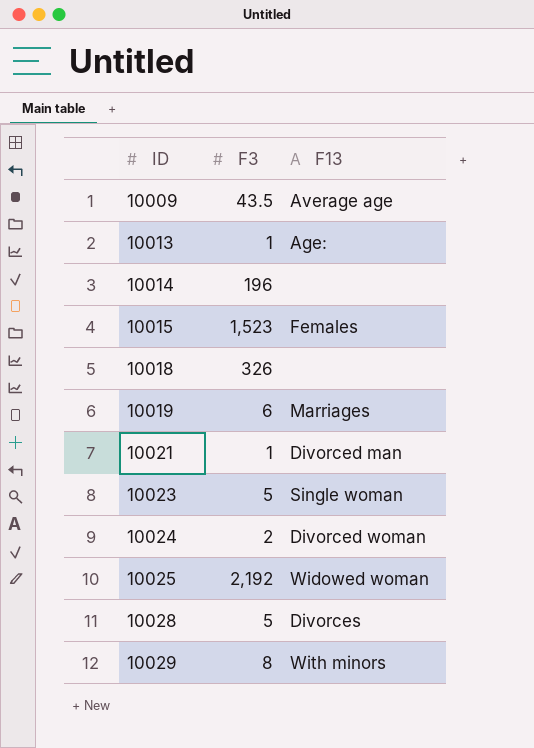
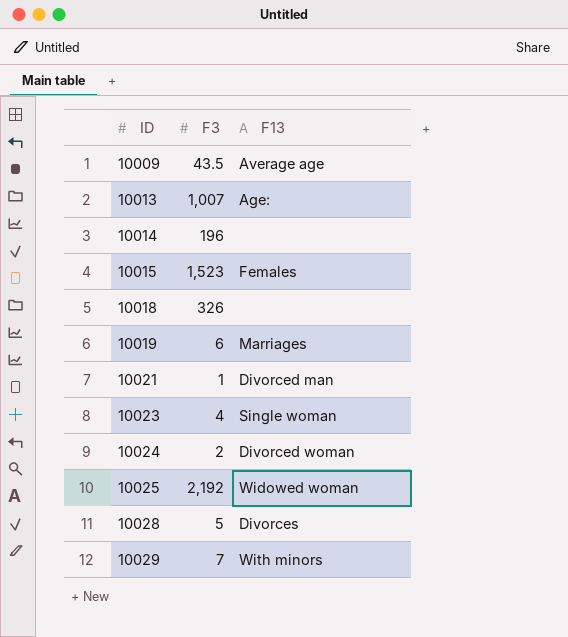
10013 | F3: 1 -> 1,007
10023 | F3: 5 -> 4
10029 | F3: 8 -> 7

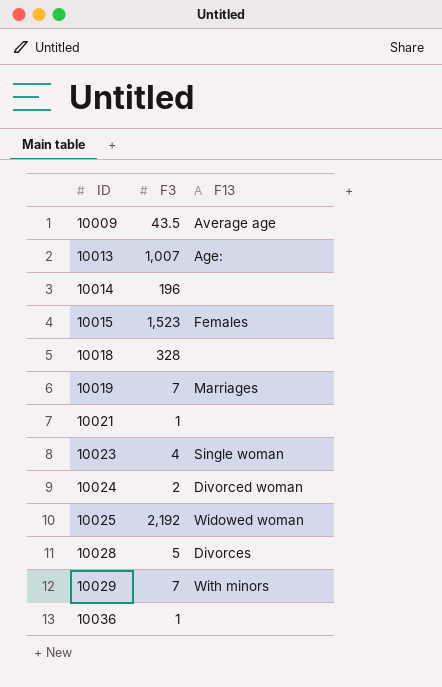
10018 | F3: 326 -> 328
10019 | F3: 6 -> 7
10021 | F13: Divorced man -> none
row 10036: none -> 1 | none

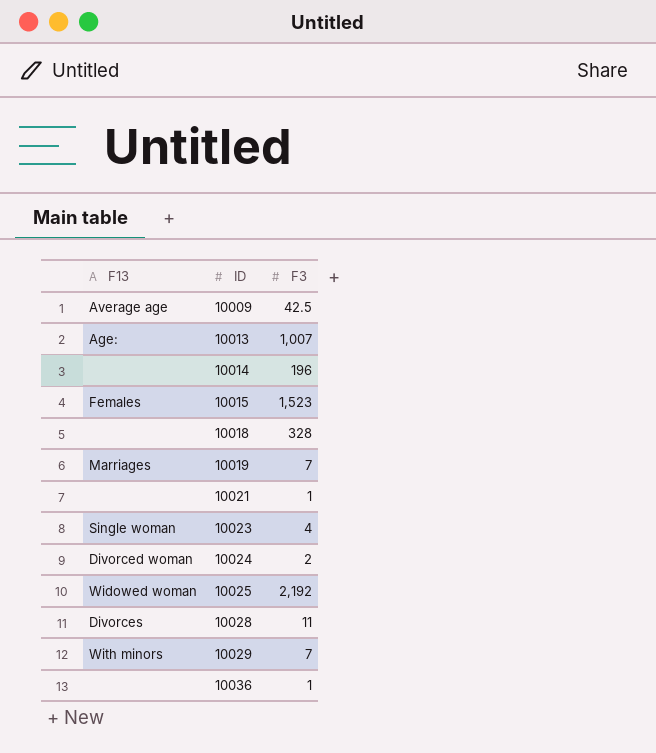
column F13 | position: 3 -> 1
10009 | F3: 43.5 -> 42.5
10028 | F3: 5 -> 11

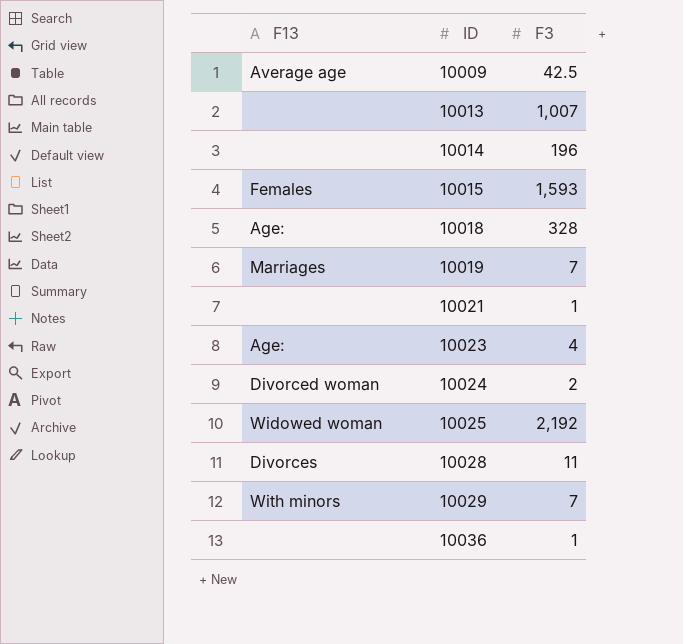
10013 | F13: Age: -> none
10015 | F3: 1,523 -> 1,593
10018 | F13: none -> Age:
10023 | F13: Single woman -> Age:

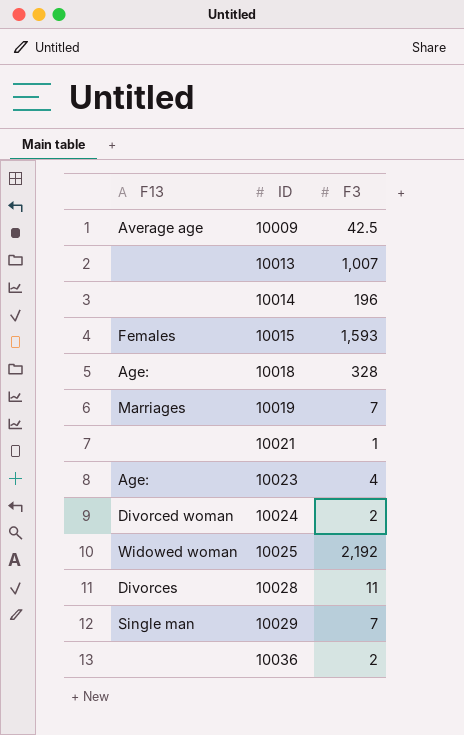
10029 | F13: With minors -> Single man
10036 | F3: 1 -> 2

